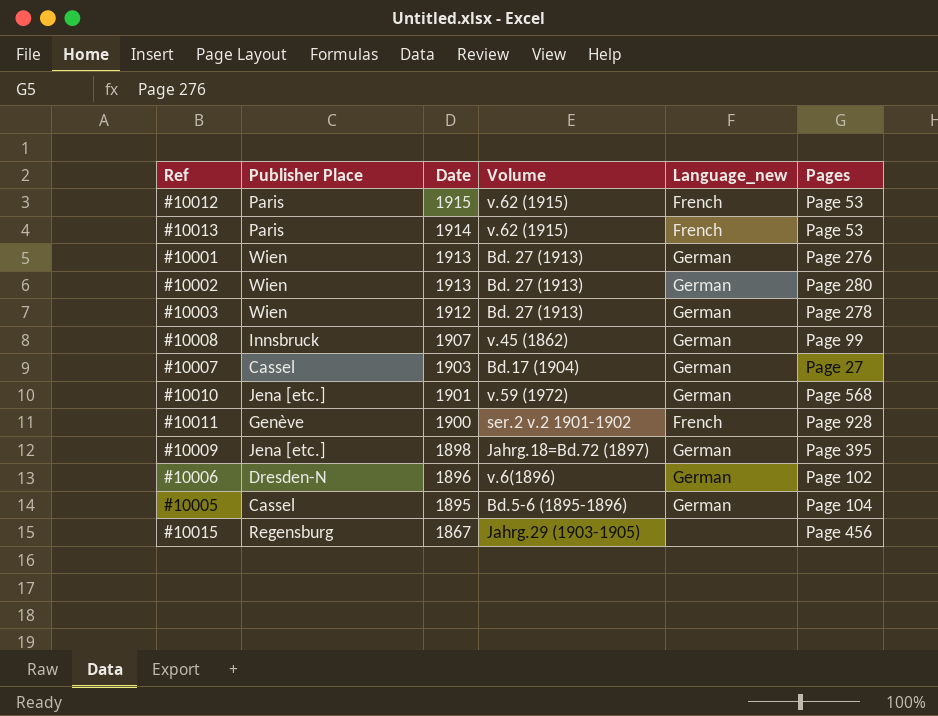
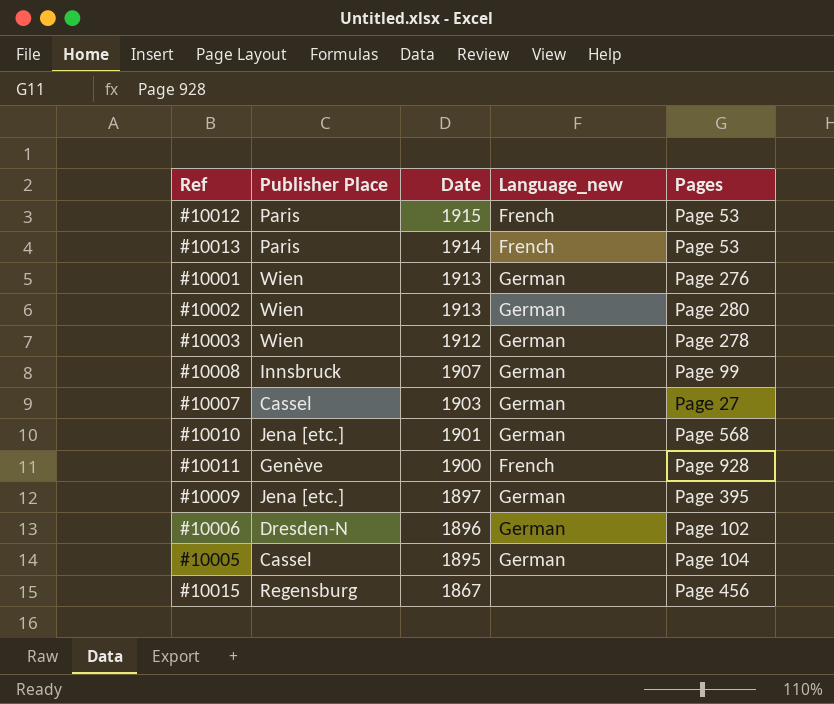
column Volume | position: 4 -> none
#10009 | Date: 1898 -> 1897

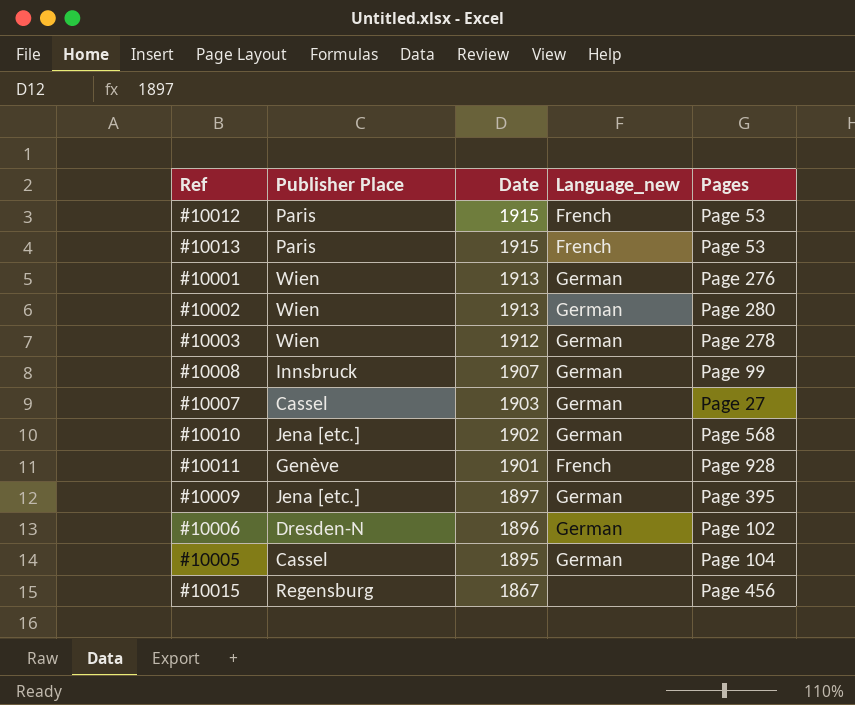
#10013 | Date: 1914 -> 1915
#10010 | Date: 1901 -> 1902
#10011 | Date: 1900 -> 1901

